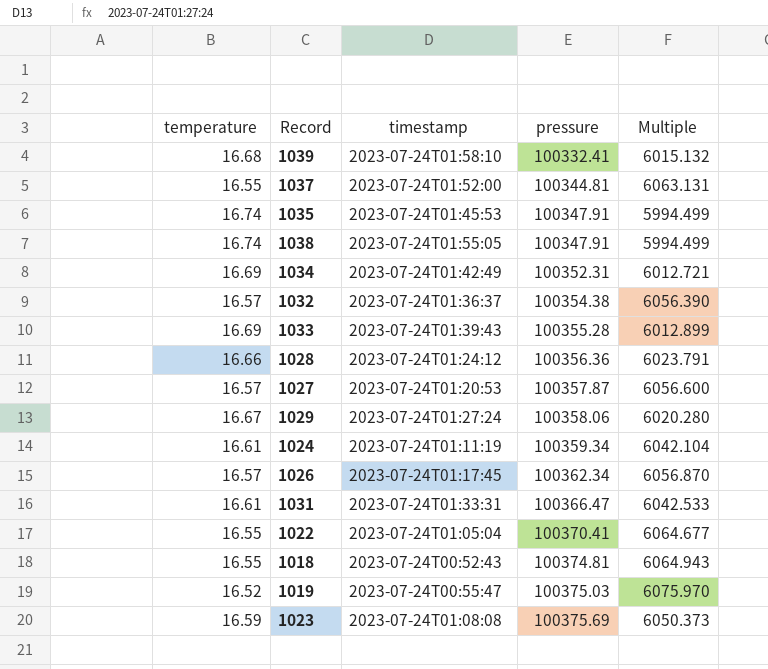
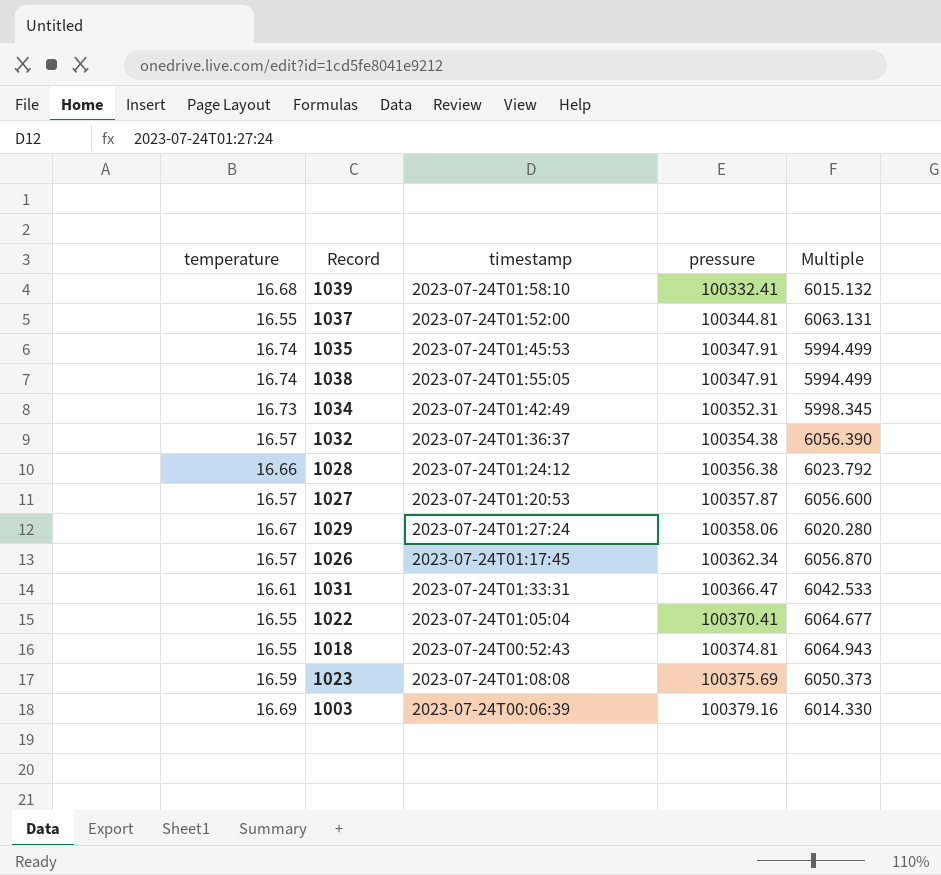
row 1033: 16.69 | 2023-07-24T01:39:43 | 100355.28 | 6012.899 -> none
row 1024: 16.61 | 2023-07-24T01:11:19 | 100359.34 | 6042.104 -> none
row 1019: 16.52 | 2023-07-24T00:55:47 | 100375.03 | 6075.970 -> none
1034 | temperature: 16.69 -> 16.73
1034 | Multiple: 6012.721 -> 5998.345
1028 | pressure: 100356.36 -> 100356.38
1028 | Multiple: 6023.791 -> 6023.792
row 1003: none -> 16.69 | 2023-07-24T00:06:39 | 100379.16 | 6014.330

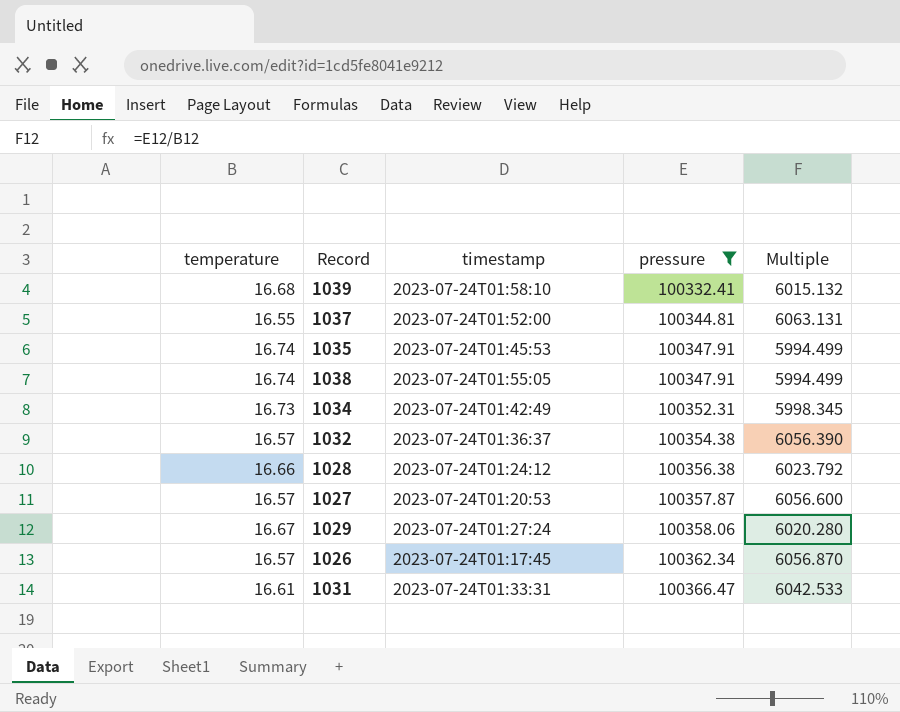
filter: none -> pressure <= 100366.47

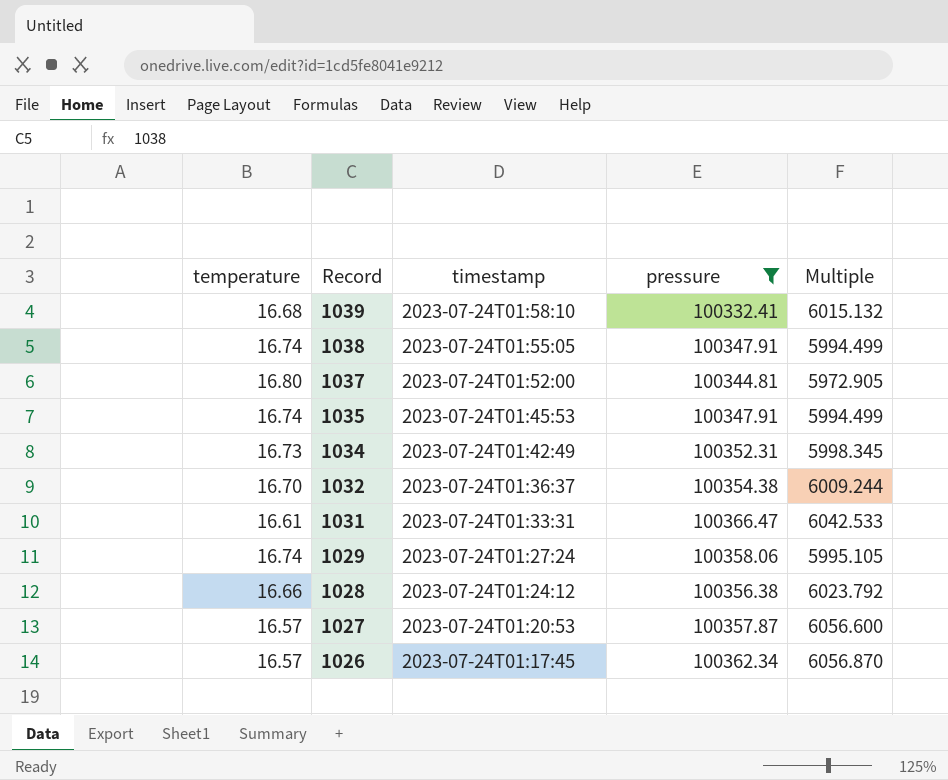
row order: pressure ascending -> Record descending
1037 | temperature: 16.55 -> 16.80
1037 | Multiple: 6063.131 -> 5972.905
1032 | temperature: 16.57 -> 16.70
1032 | Multiple: 6056.390 -> 6009.244
1029 | temperature: 16.67 -> 16.74
1029 | Multiple: 6020.280 -> 5995.105

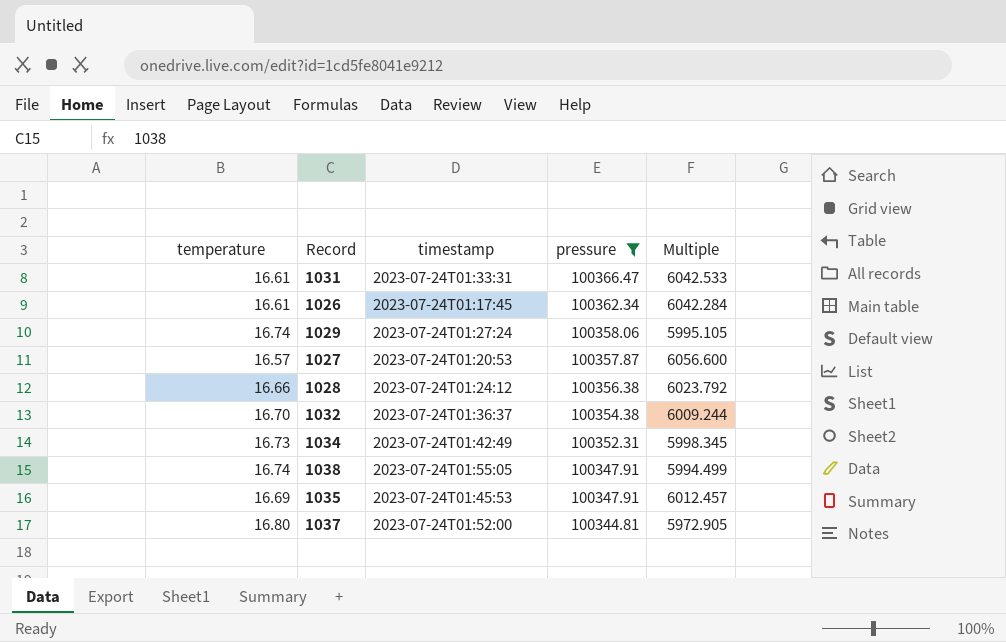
row order: Record descending -> pressure descending
row 1039: 16.68 | 2023-07-24T01:58:10 | 100332.41 | 6015.132 -> none
1026 | temperature: 16.57 -> 16.61
1026 | Multiple: 6056.870 -> 6042.284
1035 | temperature: 16.74 -> 16.69
1035 | Multiple: 5994.499 -> 6012.457

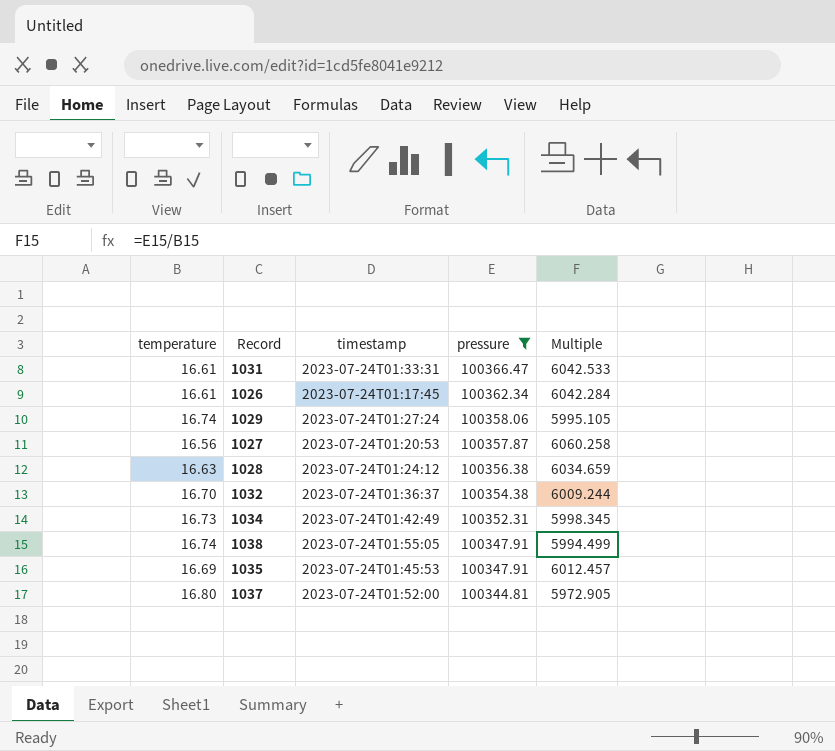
1027 | temperature: 16.57 -> 16.56
1027 | Multiple: 6056.600 -> 6060.258
1028 | temperature: 16.66 -> 16.63
1028 | Multiple: 6023.792 -> 6034.659

